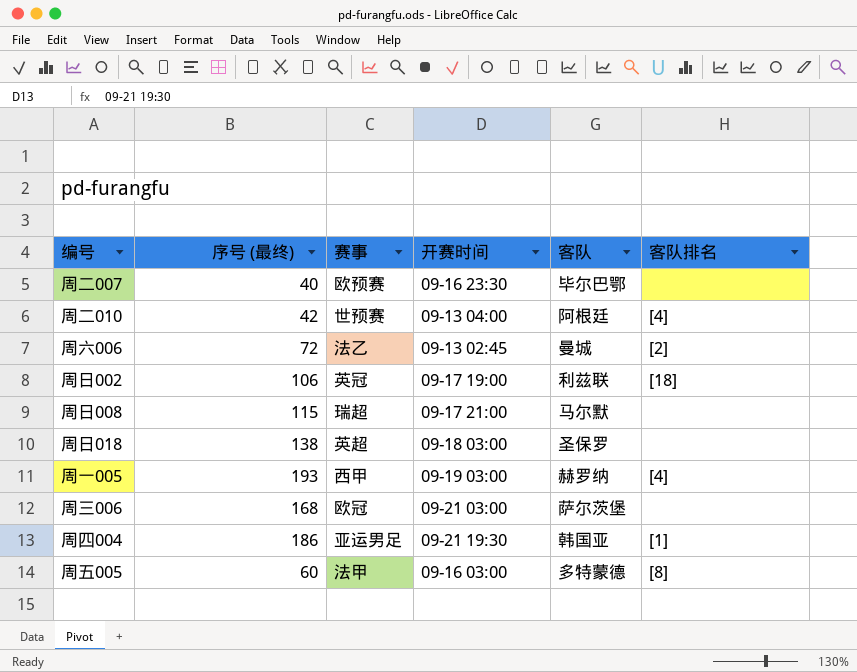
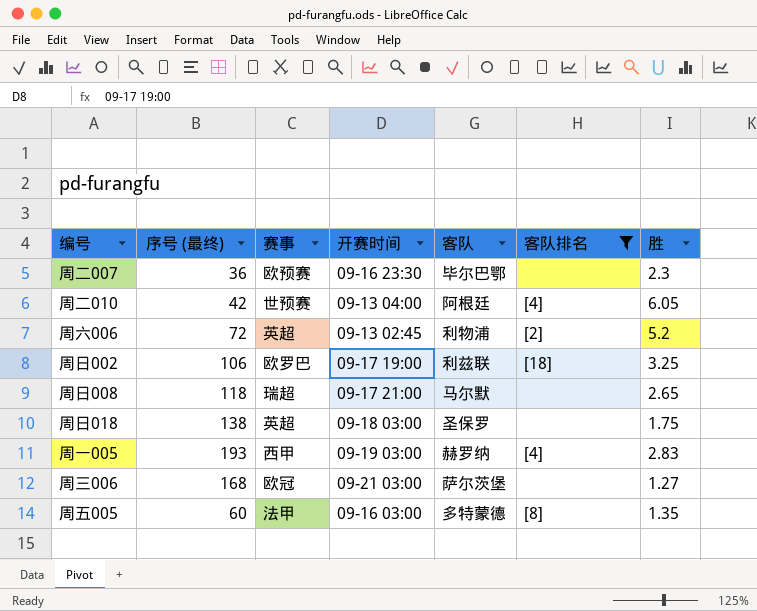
filter: none -> 客队排名 != [1]
column 胜 | position: none -> 7
周二007 | 序号 (最终): 40 -> 36
周六006 | 赛事: 法乙 -> 英超
周六006 | 客队: 曼城 -> 利物浦
周日002 | 赛事: 英冠 -> 欧罗巴
周日008 | 序号 (最终): 115 -> 118

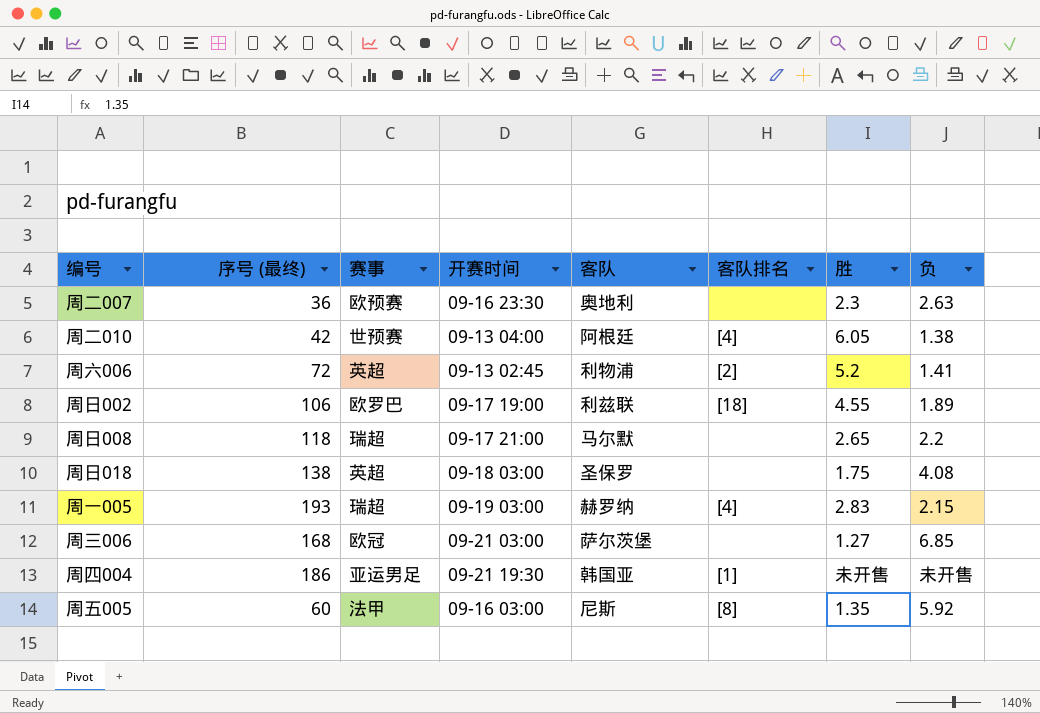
filter: 客队排名 != [1] -> none
column 负 | position: none -> 8
周二007 | 客队: 毕尔巴鄂 -> 奥地利
周日002 | 胜: 3.25 -> 4.55
周一005 | 赛事: 西甲 -> 瑞超
周五005 | 客队: 多特蒙德 -> 尼斯

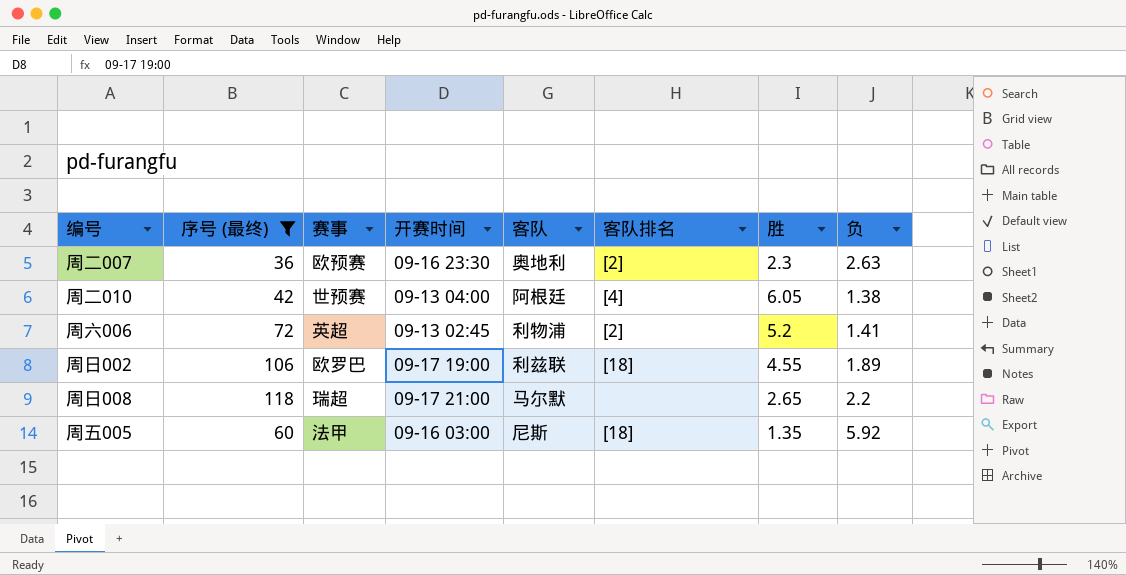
filter: none -> 序号 (最终) <= 118
周二007 | 客队排名: none -> [2]
周五005 | 客队排名: [8] -> [18]

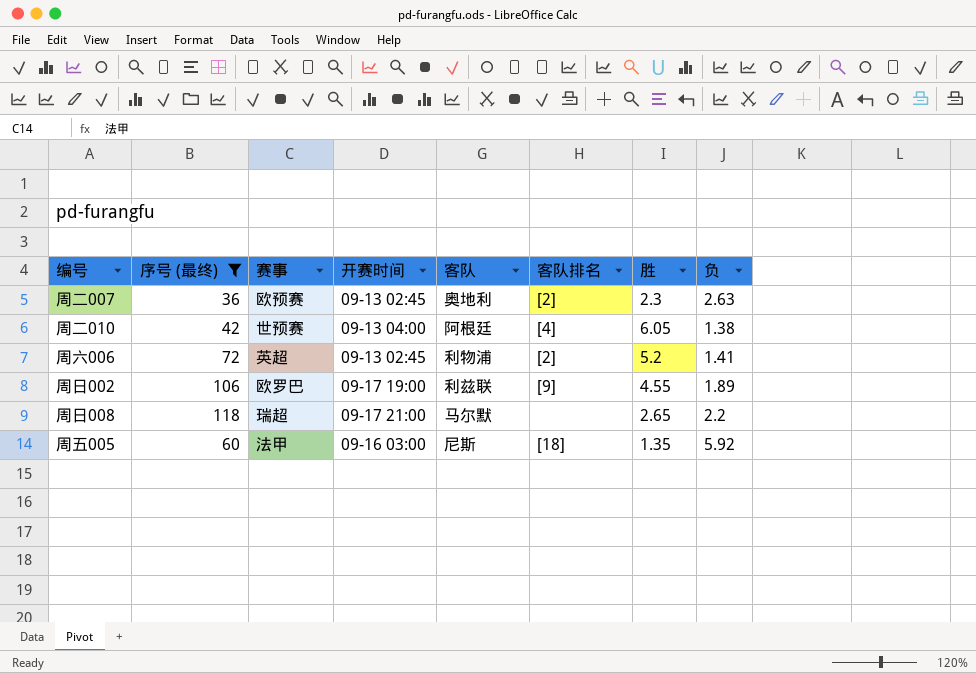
周二007 | 开赛时间: 09-16 23:30 -> 09-13 02:45
周日002 | 客队排名: [18] -> [9]

